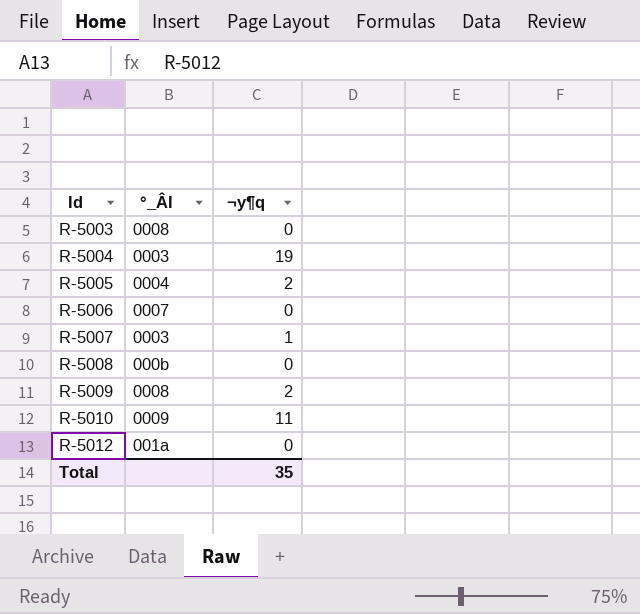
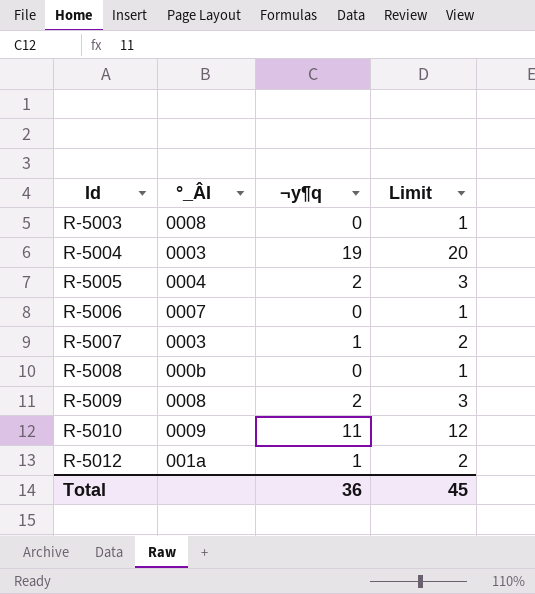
column Limit | formula: none -> [¬y¶q] + 1
R-5012 | ¬y¶q: 0 -> 1
Total | ¬y¶q: 35 -> 36

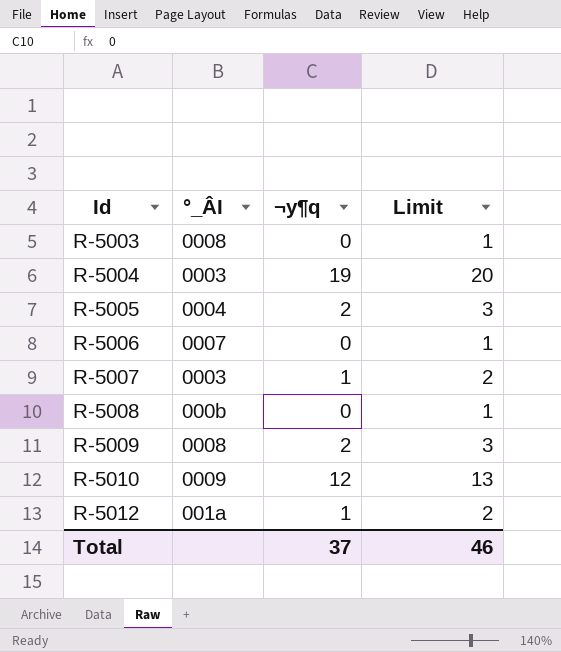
R-5010 | ¬y¶q: 11 -> 12
R-5010 | Limit: 12 -> 13
Total | ¬y¶q: 36 -> 37
Total | Limit: 45 -> 46

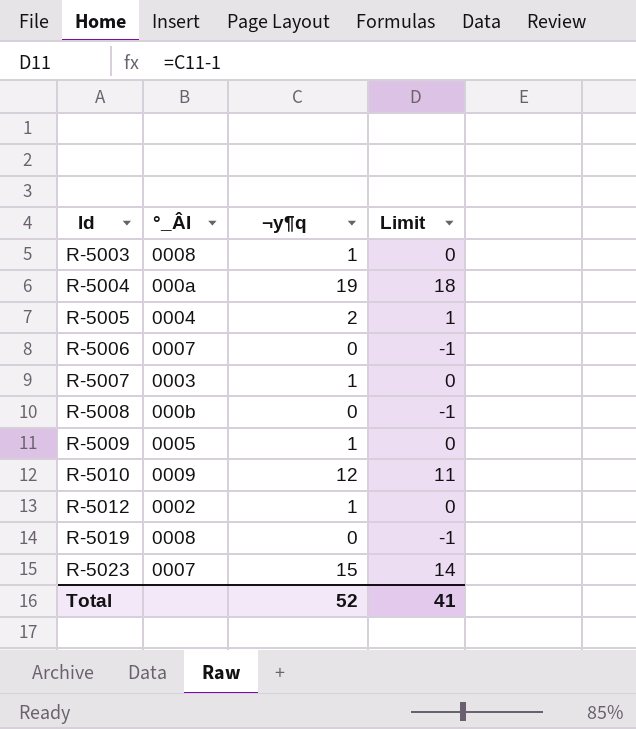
column Limit | formula: [¬y¶q] + 1 -> [¬y¶q] - 1
R-5003 | ¬y¶q: 0 -> 1
R-5004 | °_ÂI: 0003 -> 000a
R-5009 | °_ÂI: 0008 -> 0005
R-5009 | ¬y¶q: 2 -> 1
R-5012 | °_ÂI: 001a -> 0002
row R-5019: none -> 0008 | 0 | -1
row R-5023: none -> 0007 | 15 | 14
Total | ¬y¶q: 37 -> 52
Total | Limit: 46 -> 41

